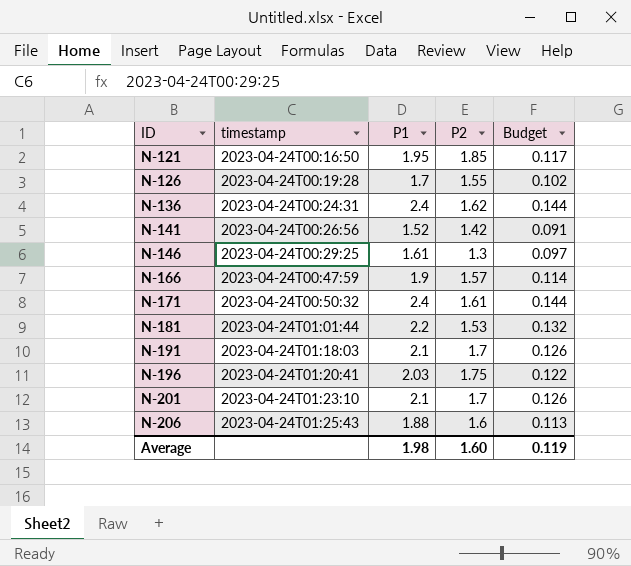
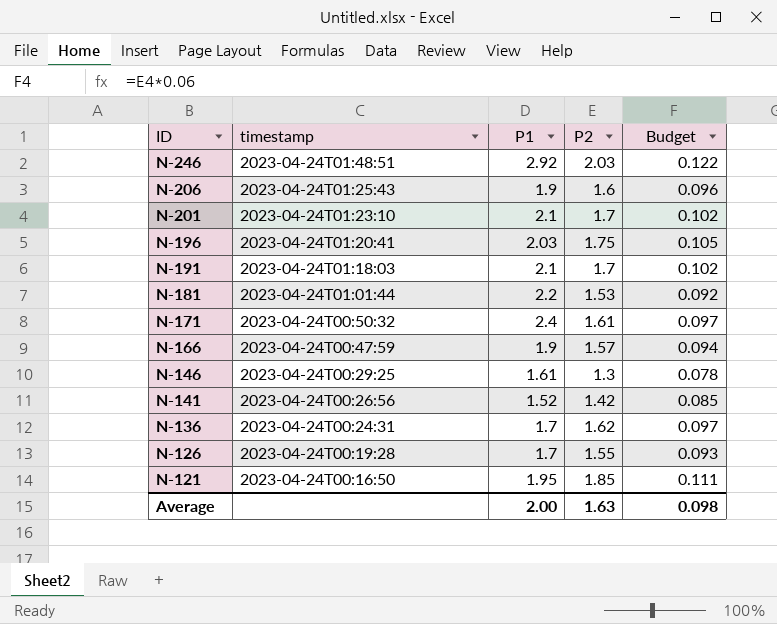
row order: ID ascending -> ID descending
column Budget | formula: [P1] * 0.06 -> [P2] * 0.06
row N-246: none -> 2023-04-24T01:48:51 | 2.92 | 2.03 | 0.122
N-206 | P1: 1.88 -> 1.9
N-136 | P1: 2.4 -> 1.7
Average | P1: 1.98 -> 2.00
Average | P2: 1.60 -> 1.63
Average | Budget: 0.119 -> 0.098

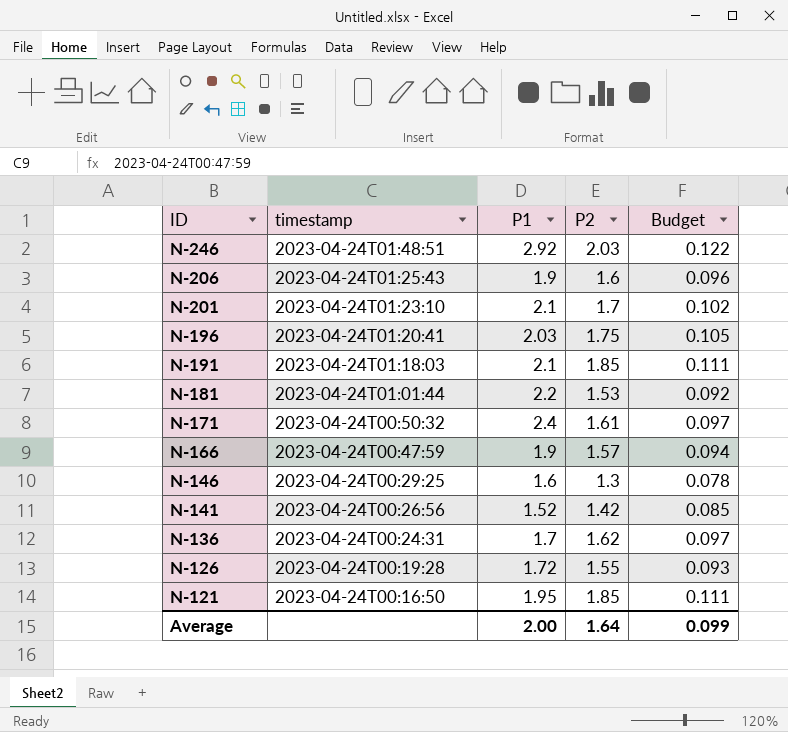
N-191 | P2: 1.7 -> 1.85
N-191 | Budget: 0.102 -> 0.111
N-146 | P1: 1.61 -> 1.6
N-126 | P1: 1.7 -> 1.72
Average | P2: 1.63 -> 1.64
Average | Budget: 0.098 -> 0.099

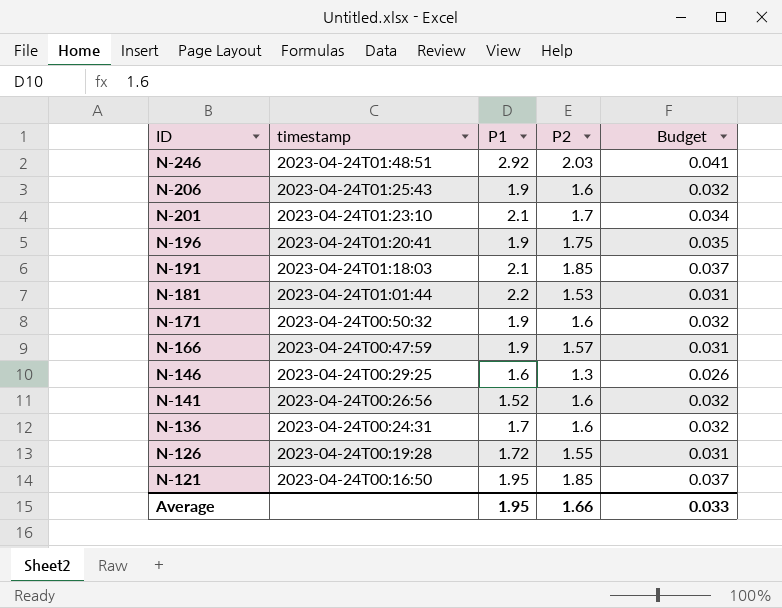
column Budget | formula: [P2] * 0.06 -> [P2] * 0.02
N-196 | P1: 2.03 -> 1.9
N-171 | P1: 2.4 -> 1.9
N-171 | P2: 1.61 -> 1.6
N-141 | P2: 1.42 -> 1.6
N-136 | P2: 1.62 -> 1.6
Average | P1: 2.00 -> 1.95
Average | P2: 1.64 -> 1.66
Average | Budget: 0.099 -> 0.033

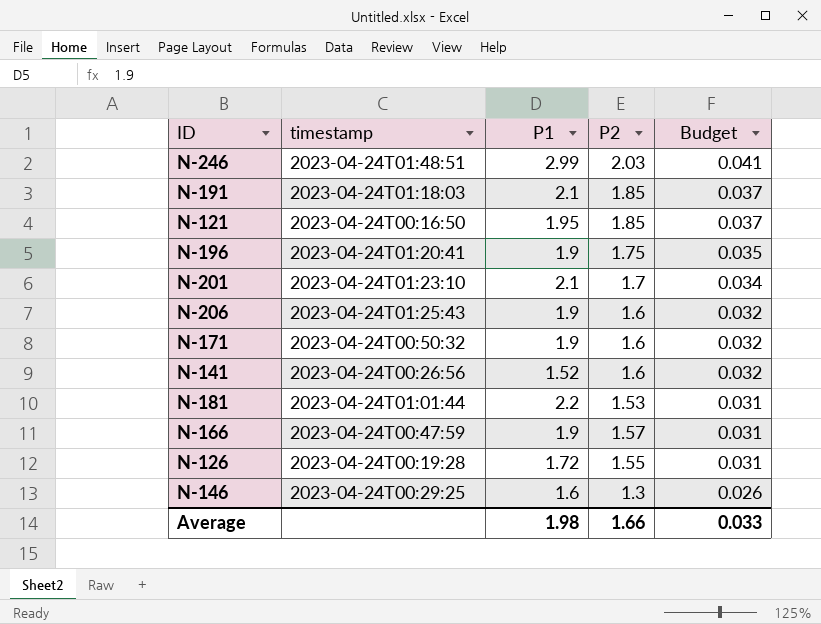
row order: ID descending -> Budget descending
row N-136: 2023-04-24T00:24:31 | 1.7 | 1.6 | 0.032 -> none
N-246 | P1: 2.92 -> 2.99
Average | P1: 1.95 -> 1.98

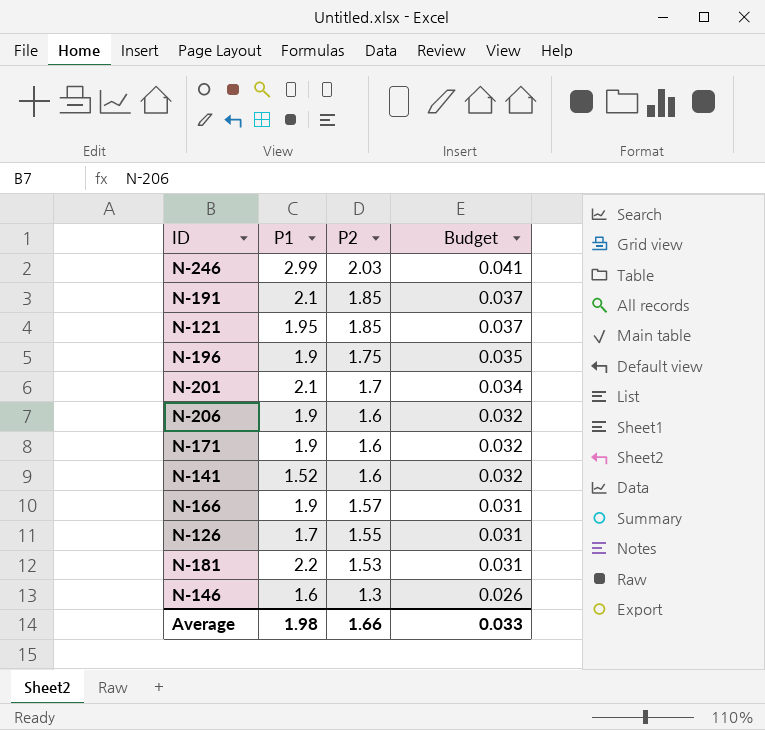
row order: Budget descending -> P2 descending
column timestamp | position: 2 -> none
N-126 | P1: 1.72 -> 1.7

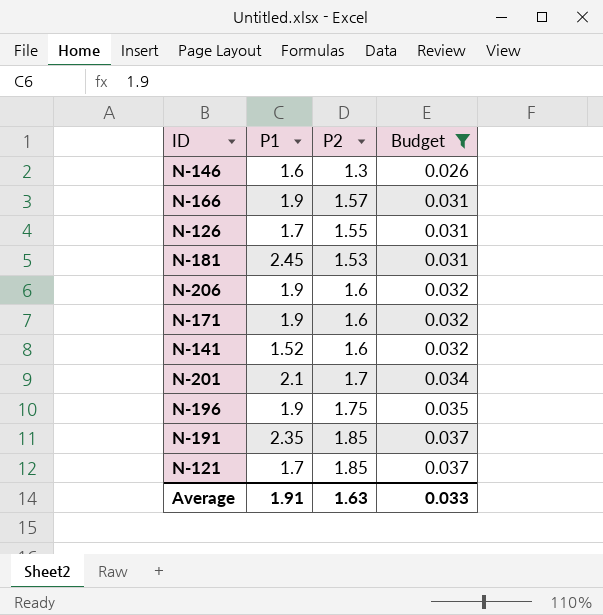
filter: none -> Budget != 0.041
row order: P2 descending -> Budget ascending
N-181 | P1: 2.2 -> 2.45
N-191 | P1: 2.1 -> 2.35
N-121 | P1: 1.95 -> 1.7
Average | P1: 1.98 -> 1.91
Average | P2: 1.66 -> 1.63

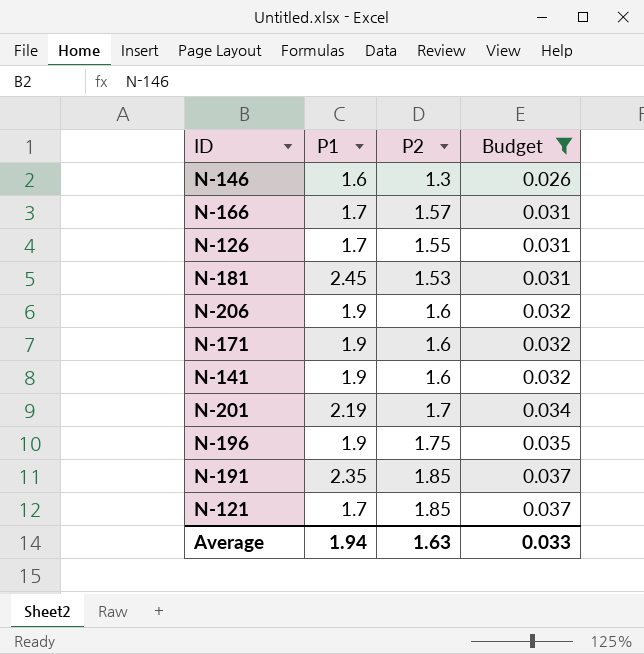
N-166 | P1: 1.9 -> 1.7
N-141 | P1: 1.52 -> 1.9
N-201 | P1: 2.1 -> 2.19
Average | P1: 1.91 -> 1.94

